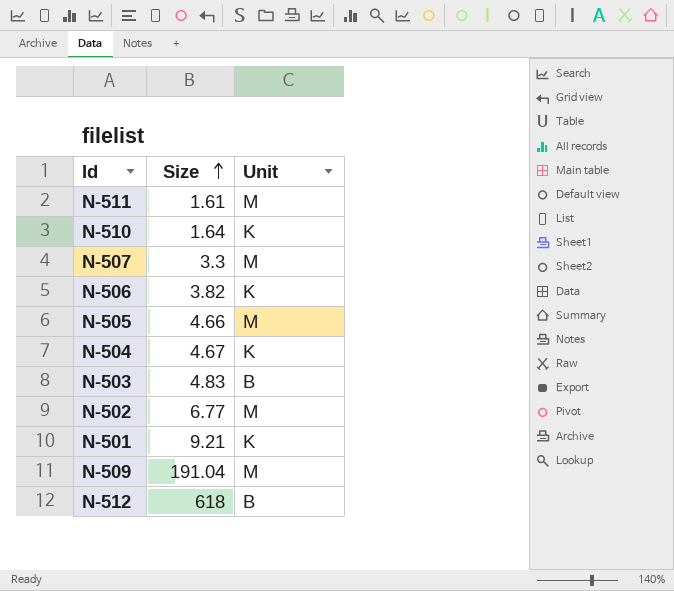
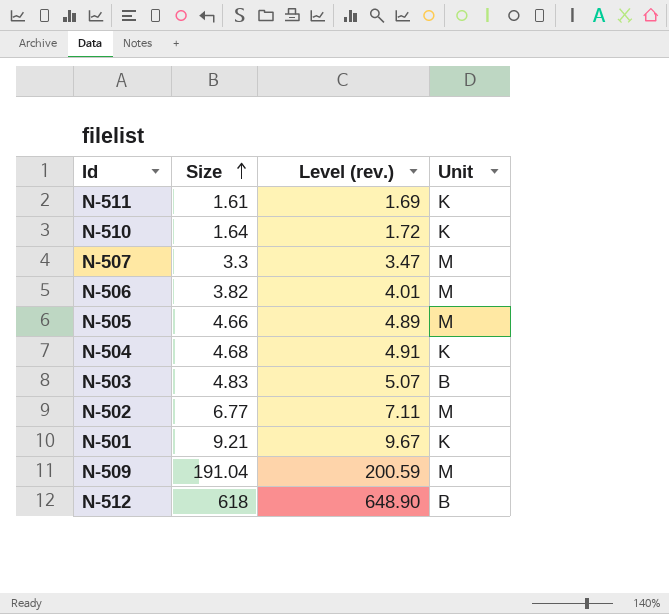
column Level (rev.) | formula: none -> [Size] * 1.05
N-511 | Unit: M -> K
N-506 | Unit: K -> M
N-504 | Size: 4.67 -> 4.68

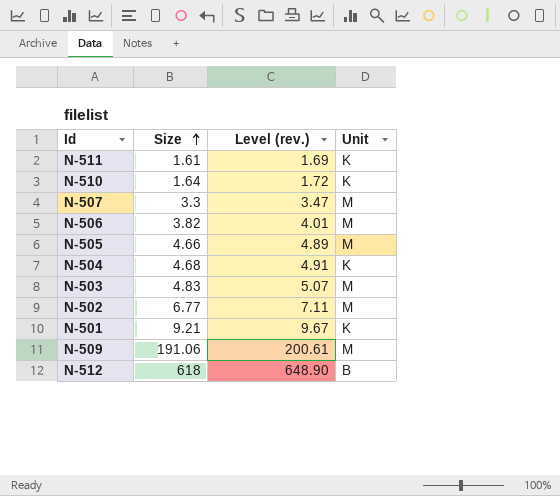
N-503 | Unit: B -> M
N-509 | Size: 191.04 -> 191.06
N-509 | Level (rev.): 200.59 -> 200.61

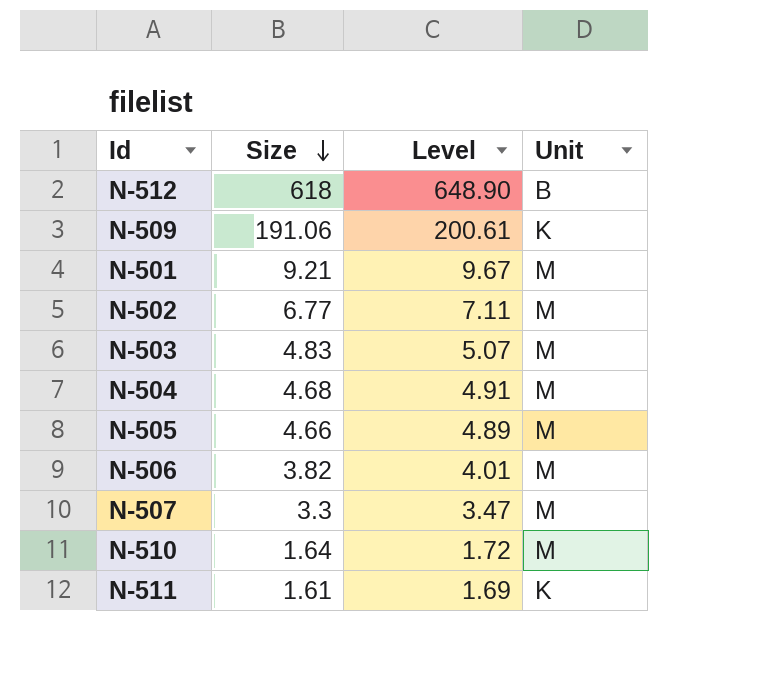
row order: Size ascending -> Size descending
column name: Level (rev.) -> Level
N-509 | Unit: M -> K
N-501 | Unit: K -> M
N-504 | Unit: K -> M
N-510 | Unit: K -> M

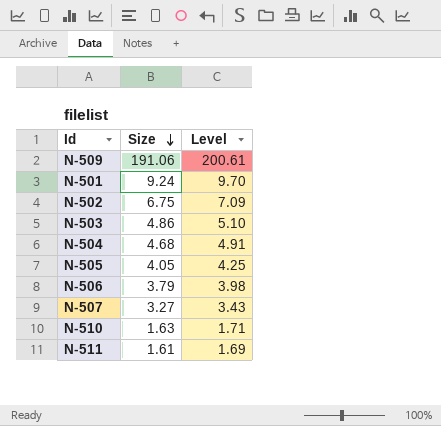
column Unit | position: 4 -> none
row N-512: 618 | 648.90 | B -> none
N-501 | Size: 9.21 -> 9.24
N-501 | Level: 9.67 -> 9.70
N-502 | Size: 6.77 -> 6.75
N-502 | Level: 7.11 -> 7.09
N-503 | Size: 4.83 -> 4.86
N-503 | Level: 5.07 -> 5.10
N-505 | Size: 4.66 -> 4.05
N-505 | Level: 4.89 -> 4.25
N-506 | Size: 3.82 -> 3.79
N-506 | Level: 4.01 -> 3.98
N-507 | Size: 3.3 -> 3.27
N-507 | Level: 3.47 -> 3.43
N-510 | Size: 1.64 -> 1.63
N-510 | Level: 1.72 -> 1.71

